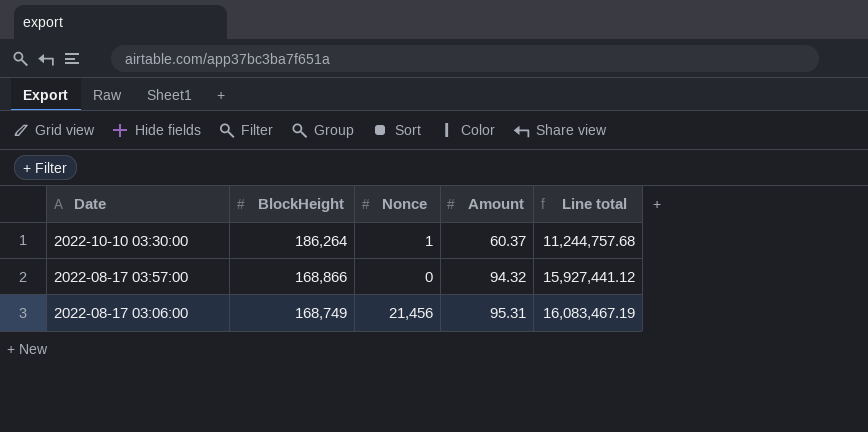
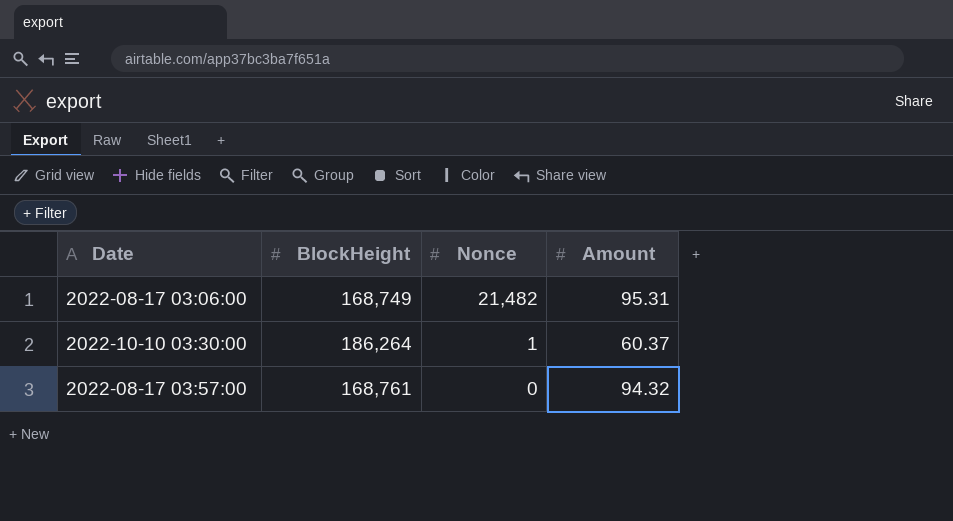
row order: Date descending -> Nonce descending
column Line total | formula: [BlockHeight] * [Amount] -> none
2022-08-17 03:06:00 | Nonce: 21,456 -> 21,482
2022-08-17 03:57:00 | BlockHeight: 168,866 -> 168,761

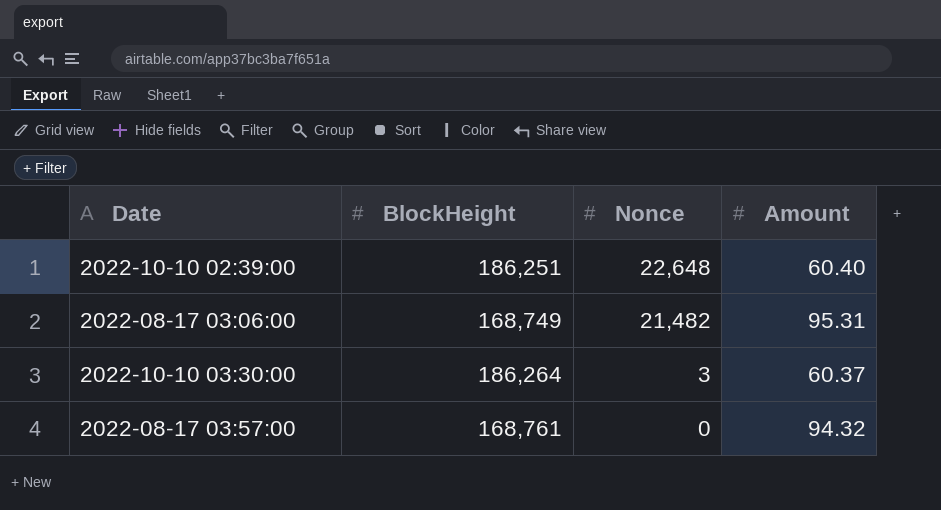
row 2022-10-10 02:39:00: none -> 186,251 | 22,648 | 60.40
2022-10-10 03:30:00 | Nonce: 1 -> 3

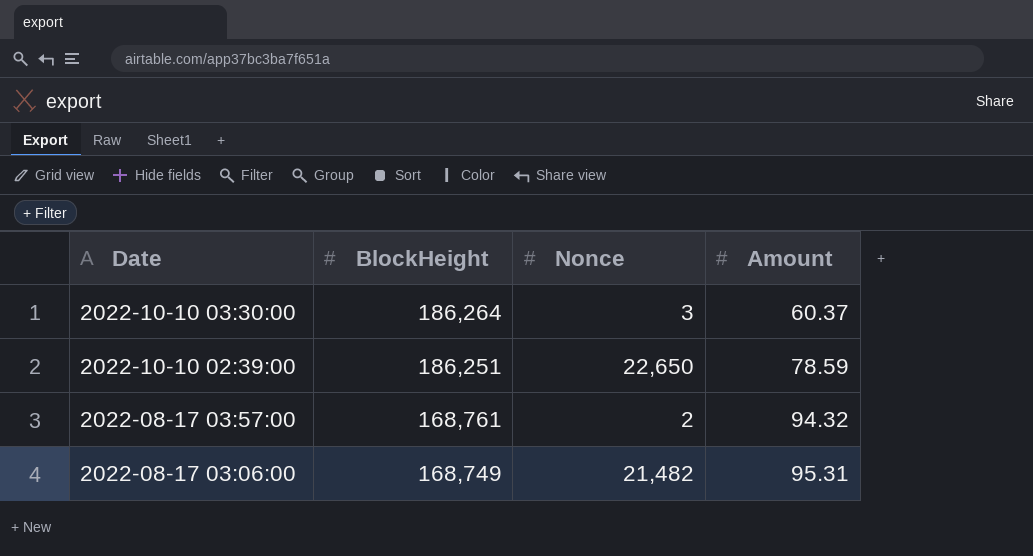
row order: Nonce descending -> Date descending
2022-10-10 02:39:00 | Nonce: 22,648 -> 22,650
2022-10-10 02:39:00 | Amount: 60.40 -> 78.59
2022-08-17 03:57:00 | Nonce: 0 -> 2

